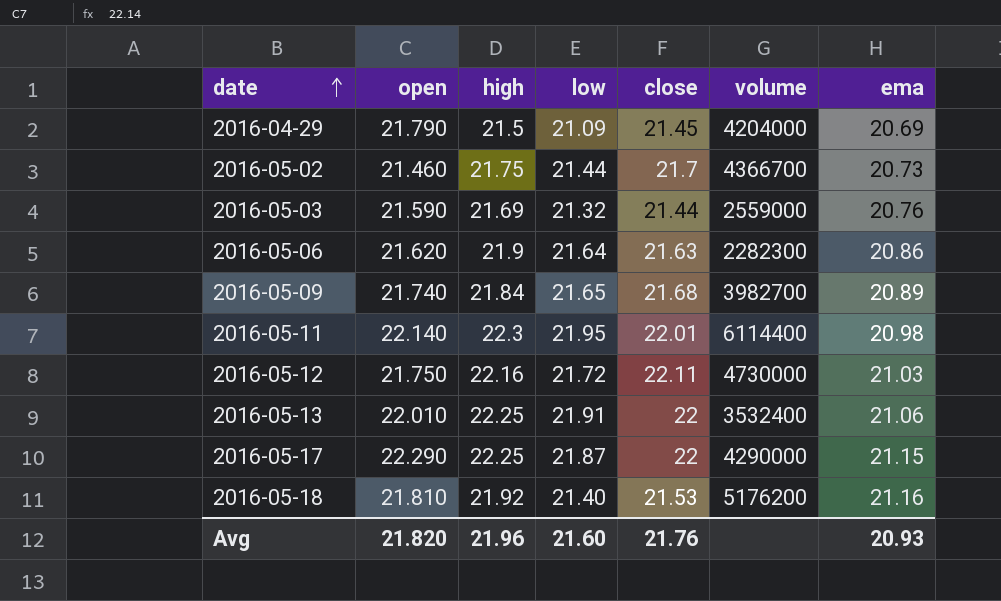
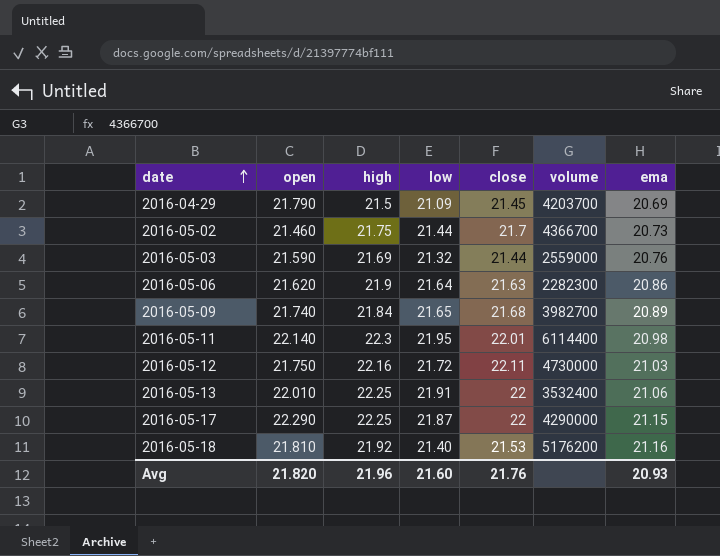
2016-04-29 | volume: 4204000 -> 4203700

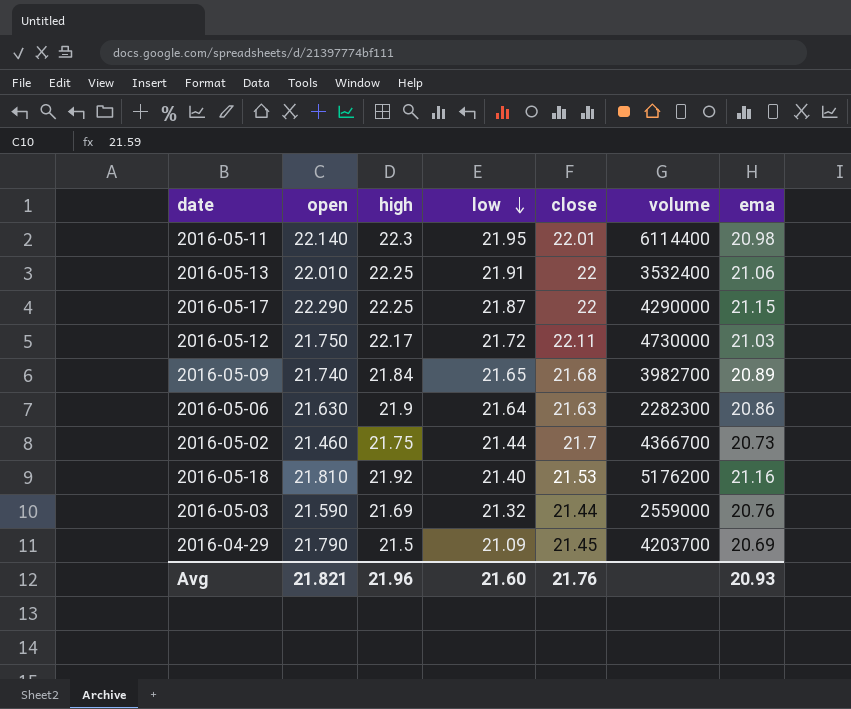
row order: date ascending -> low descending
2016-05-12 | high: 22.16 -> 22.17
2016-05-06 | open: 21.620 -> 21.630
Avg | open: 21.820 -> 21.821

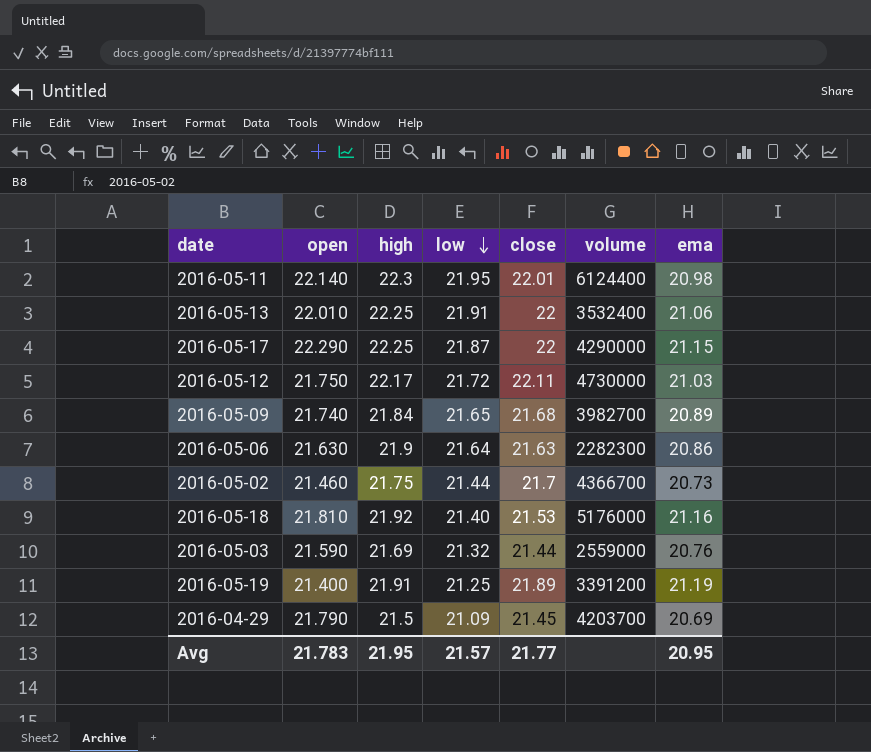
2016-05-11 | volume: 6114400 -> 6124400
2016-05-18 | volume: 5176200 -> 5176000
row 2016-05-19: none -> 21.400 | 21.91 | 21.25 | 21.89 | 3391200 | 21.19
Avg | open: 21.821 -> 21.783
Avg | high: 21.96 -> 21.95
Avg | low: 21.60 -> 21.57
Avg | close: 21.76 -> 21.77
Avg | ema: 20.93 -> 20.95

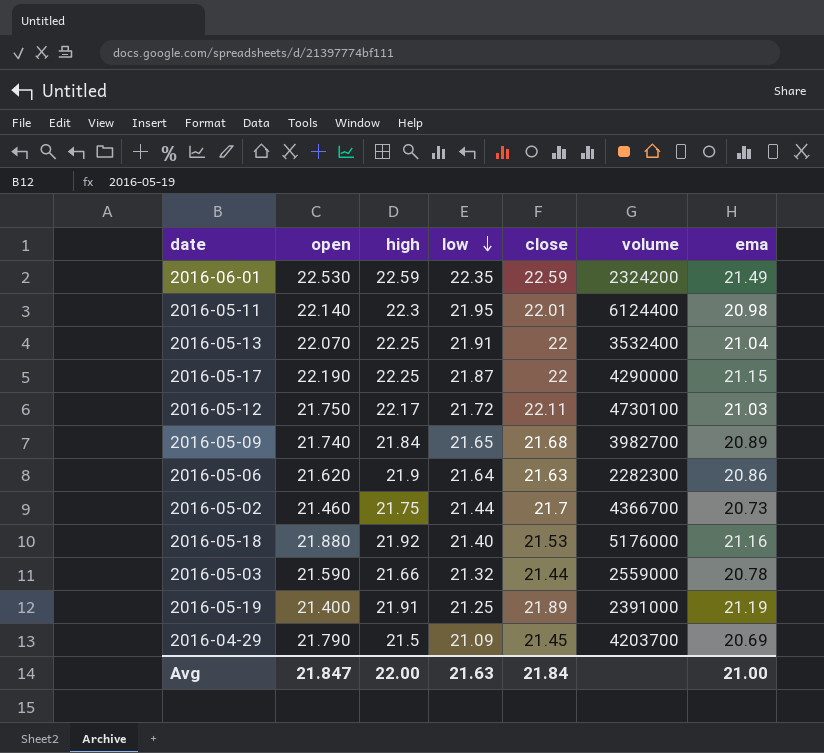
row 2016-06-01: none -> 22.530 | 22.59 | 22.35 | 22.59 | 2324200 | 21.49
2016-05-13 | open: 22.010 -> 22.070
2016-05-13 | ema: 21.06 -> 21.04
2016-05-17 | open: 22.290 -> 22.190
2016-05-12 | volume: 4730000 -> 4730100
2016-05-06 | open: 21.630 -> 21.620
2016-05-18 | open: 21.810 -> 21.880
2016-05-03 | high: 21.69 -> 21.66
2016-05-03 | ema: 20.76 -> 20.78
2016-05-19 | volume: 3391200 -> 2391000
Avg | open: 21.783 -> 21.847
Avg | high: 21.95 -> 22.00
Avg | low: 21.57 -> 21.63
Avg | close: 21.77 -> 21.84
Avg | ema: 20.95 -> 21.00

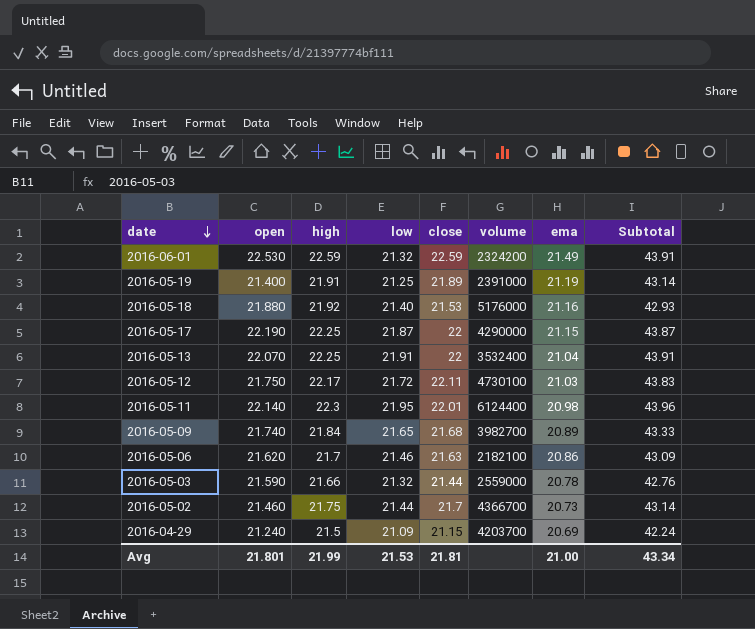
row order: low descending -> date descending
column Subtotal | formula: none -> [low] + [close]
2016-06-01 | low: 22.35 -> 21.32
2016-05-06 | high: 21.9 -> 21.7
2016-05-06 | low: 21.64 -> 21.46
2016-05-06 | volume: 2282300 -> 2182100
2016-04-29 | open: 21.790 -> 21.240
2016-04-29 | close: 21.45 -> 21.15
Avg | open: 21.847 -> 21.801
Avg | high: 22.00 -> 21.99
Avg | low: 21.63 -> 21.53
Avg | close: 21.84 -> 21.81

